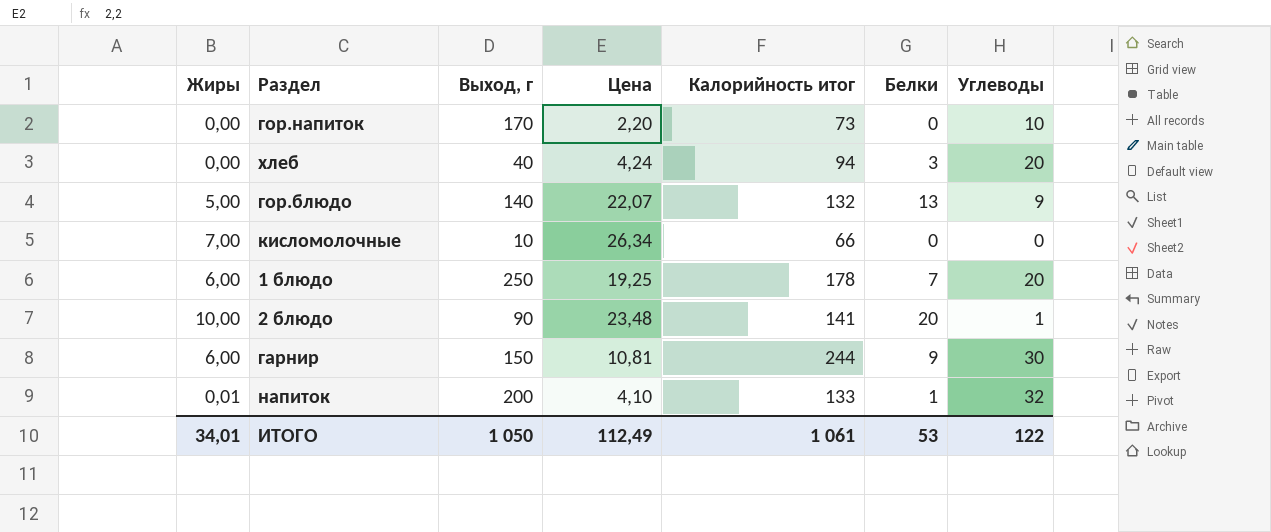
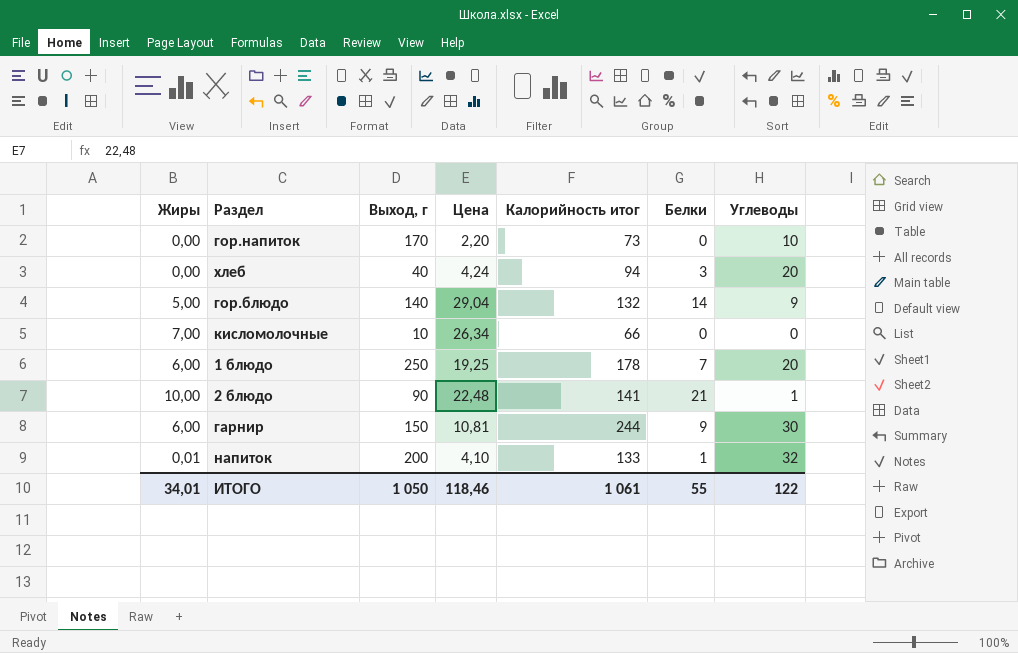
гор.блюдо | Цена: 22,07 -> 29,04
гор.блюдо | Белки: 13 -> 14
2 блюдо | Цена: 23,48 -> 22,48
2 блюдо | Белки: 20 -> 21
ИТОГО | Цена: 112,49 -> 118,46
ИТОГО | Белки: 53 -> 55

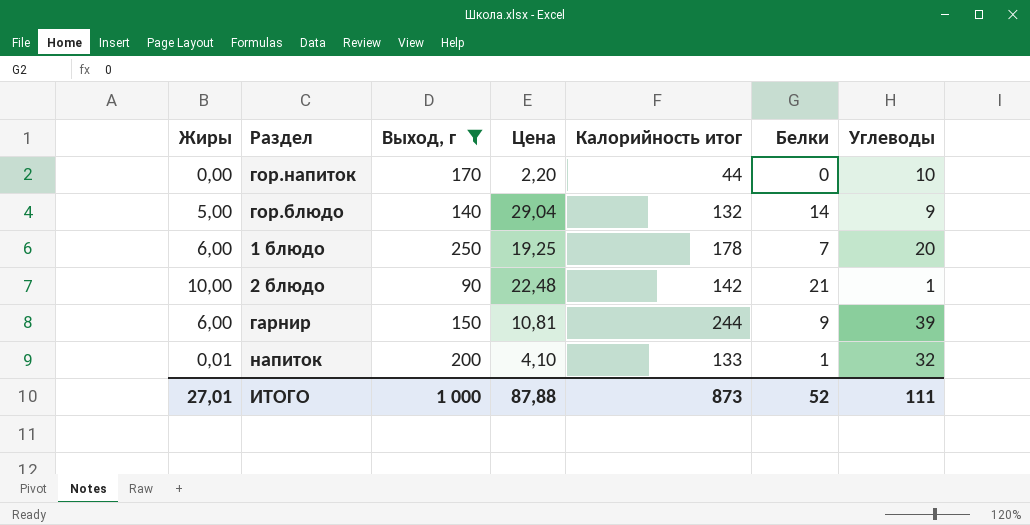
filter: none -> Выход, г >= 90
гор.напиток | Калорийность итог: 73 -> 44
2 блюдо | Калорийность итог: 141 -> 142
гарнир | Углеводы: 30 -> 39
ИТОГО | Жиры: 34,01 -> 27,01
ИТОГО | Выход, г: 1 050 -> 1 000
ИТОГО | Цена: 118,46 -> 87,88
ИТОГО | Калорийность итог: 1 061 -> 873
ИТОГО | Белки: 55 -> 52
ИТОГО | Углеводы: 122 -> 111

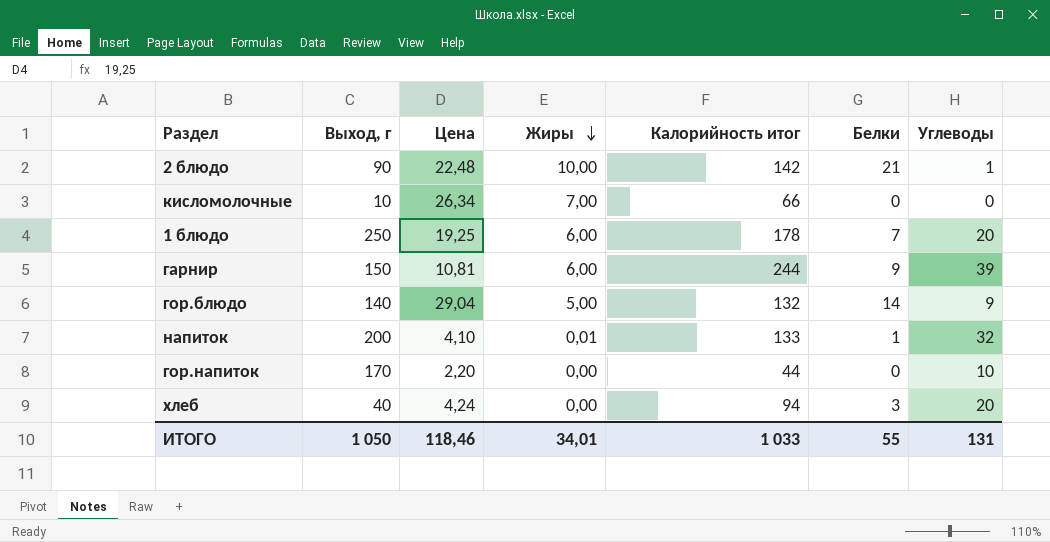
filter: Выход, г >= 90 -> none
row order: none -> Жиры descending
column Жиры | position: 1 -> 4
ИТОГО | Выход, г: 1 000 -> 1 050
ИТОГО | Цена: 87,88 -> 118,46
ИТОГО | Жиры: 27,01 -> 34,01
ИТОГО | Калорийность итог: 873 -> 1 033
ИТОГО | Белки: 52 -> 55
ИТОГО | Углеводы: 111 -> 131

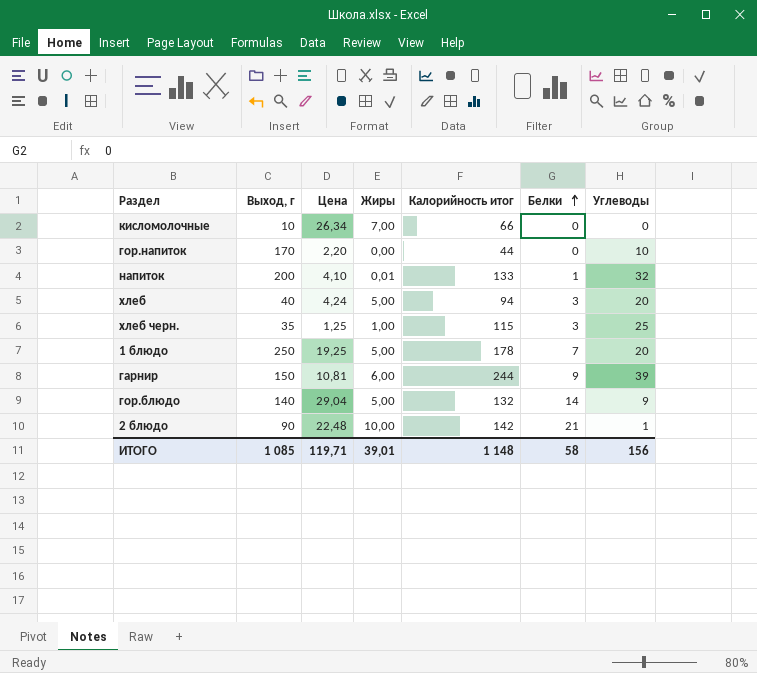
row order: Жиры descending -> Белки ascending
хлеб | Жиры: 0,00 -> 5,00
row хлеб черн.: none -> 35 | 1,25 | 1,00 | 115 | 3 | 25
1 блюдо | Жиры: 6,00 -> 5,00
ИТОГО | Выход, г: 1 050 -> 1 085
ИТОГО | Цена: 118,46 -> 119,71
ИТОГО | Жиры: 34,01 -> 39,01
ИТОГО | Калорийность итог: 1 033 -> 1 148
ИТОГО | Белки: 55 -> 58
ИТОГО | Углеводы: 131 -> 156

